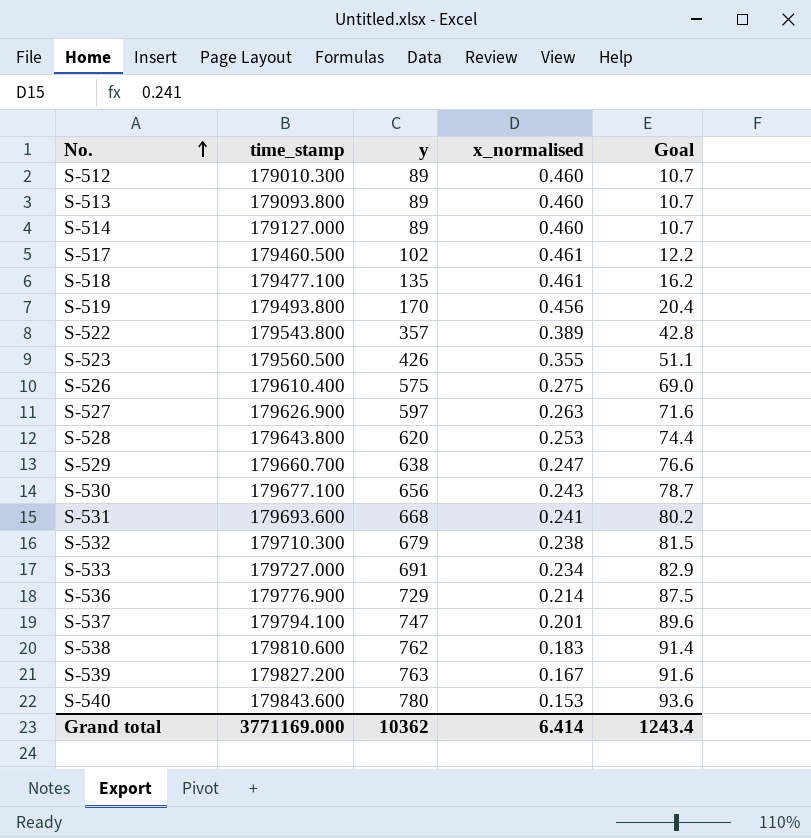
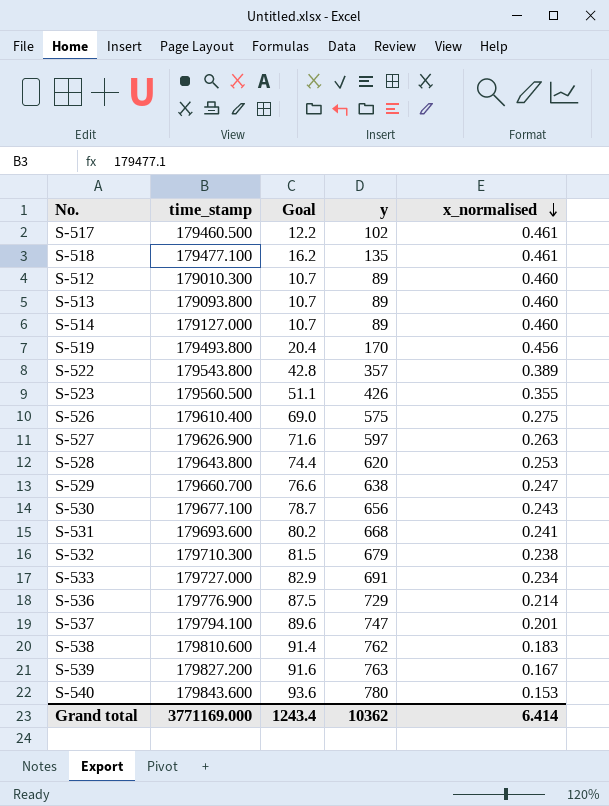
row order: No. ascending -> x_normalised descending
column Goal | position: 5 -> 3

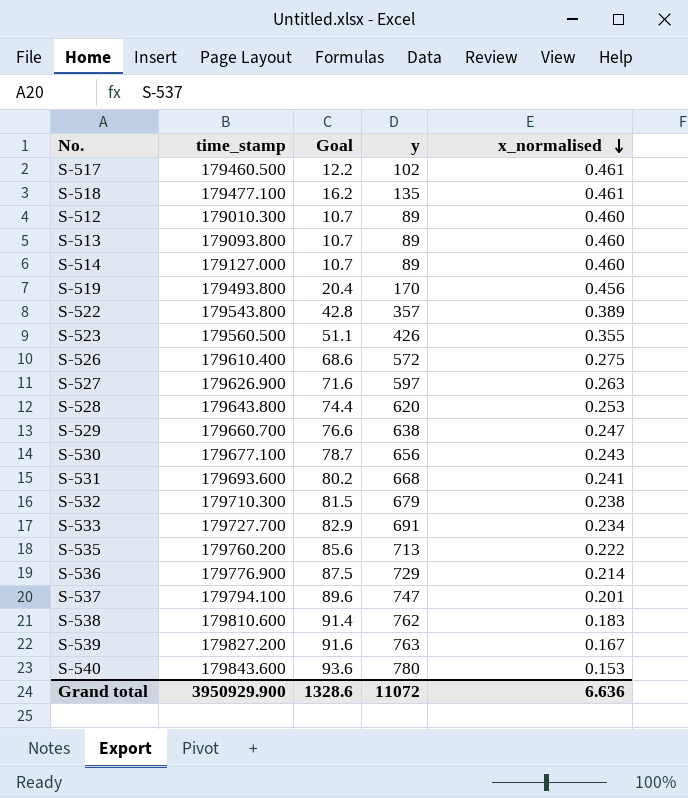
S-526 | Goal: 69.0 -> 68.6
S-526 | y: 575 -> 572
S-533 | time_stamp: 179727.000 -> 179727.700
row S-535: none -> 179760.200 | 85.6 | 713 | 0.222
Grand total | time_stamp: 3771169.000 -> 3950929.900
Grand total | Goal: 1243.4 -> 1328.6
Grand total | y: 10362 -> 11072
Grand total | x_normalised: 6.414 -> 6.636

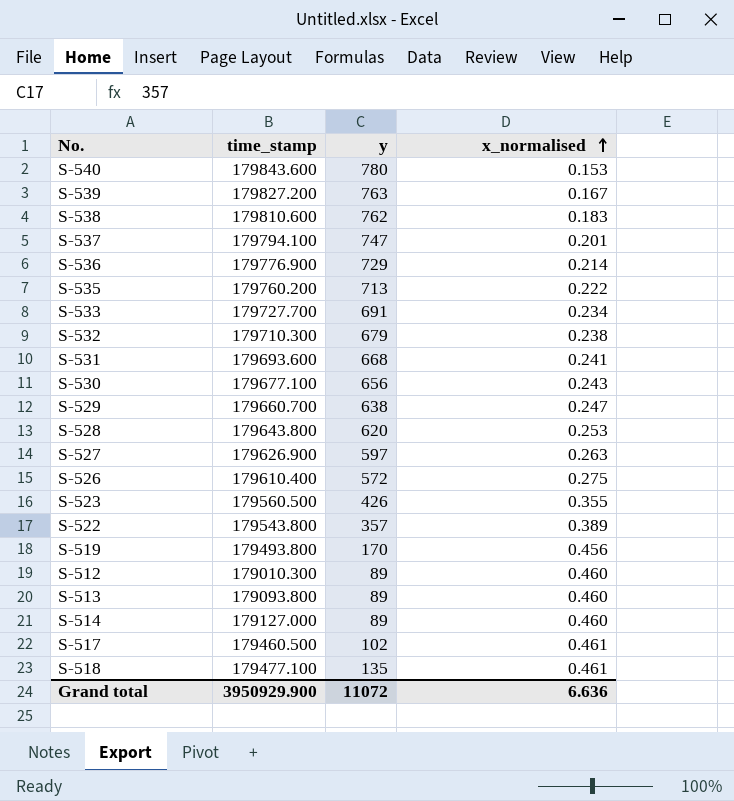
row order: x_normalised descending -> x_normalised ascending
column Goal | formula: [y] * 0.12 -> none

